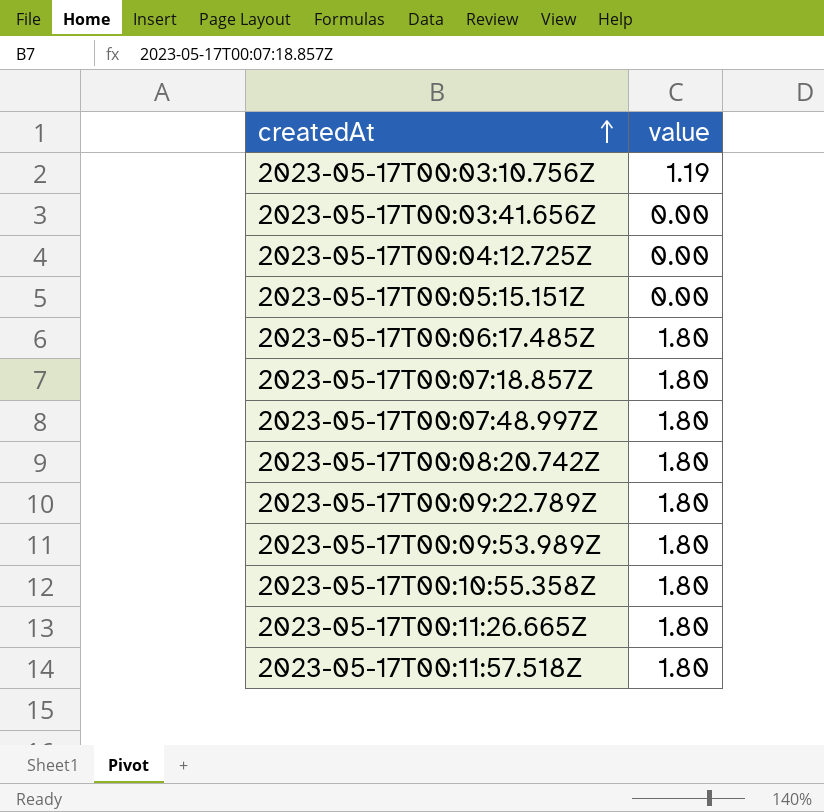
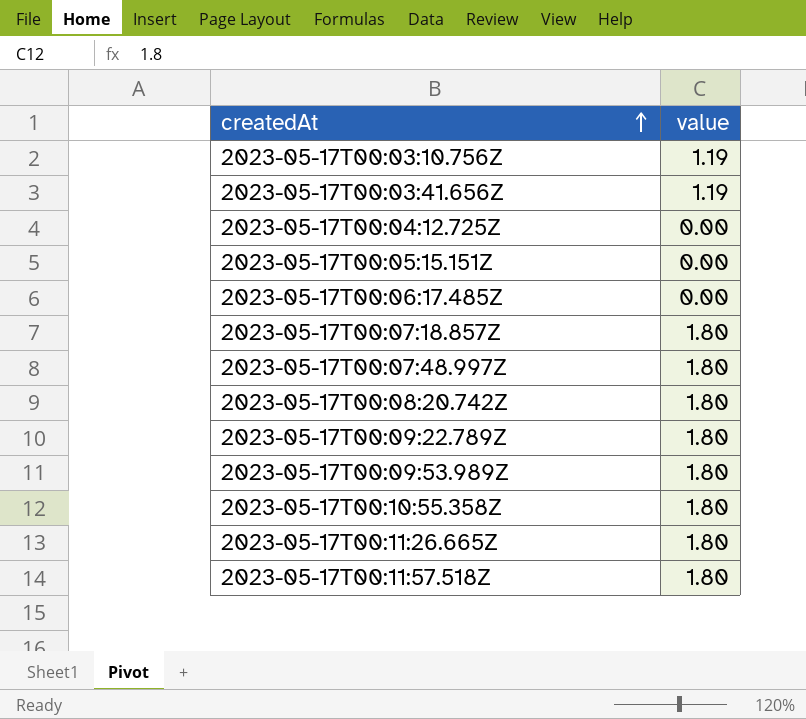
2023-05-17T00:03:41.656Z | value: 0.00 -> 1.19
2023-05-17T00:06:17.485Z | value: 1.80 -> 0.00

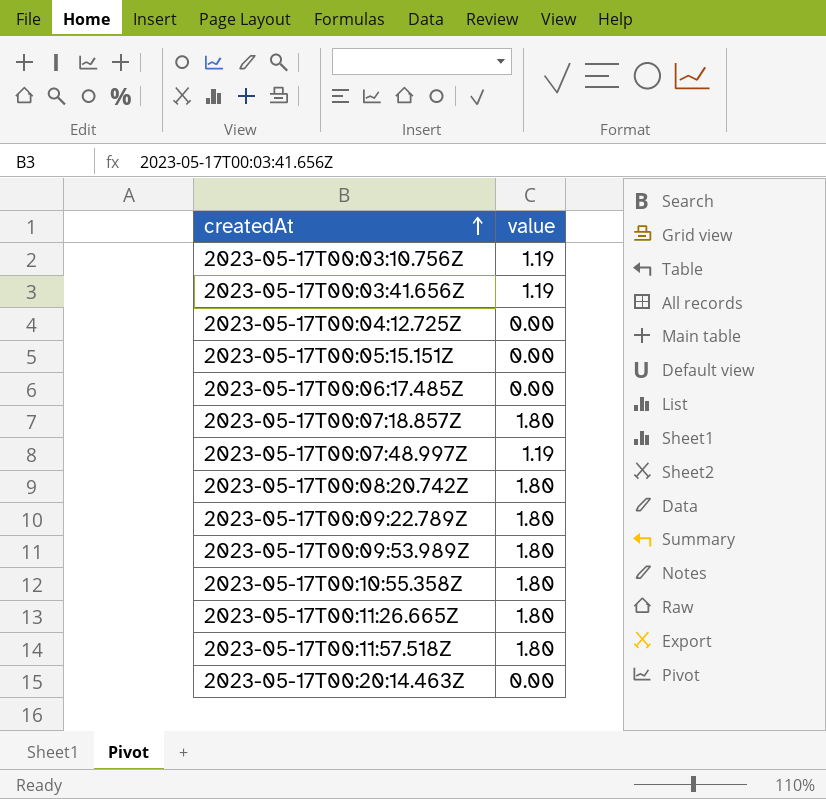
2023-05-17T00:07:48.997Z | value: 1.80 -> 1.19
row 2023-05-17T00:20:14.463Z: none -> 0.00

